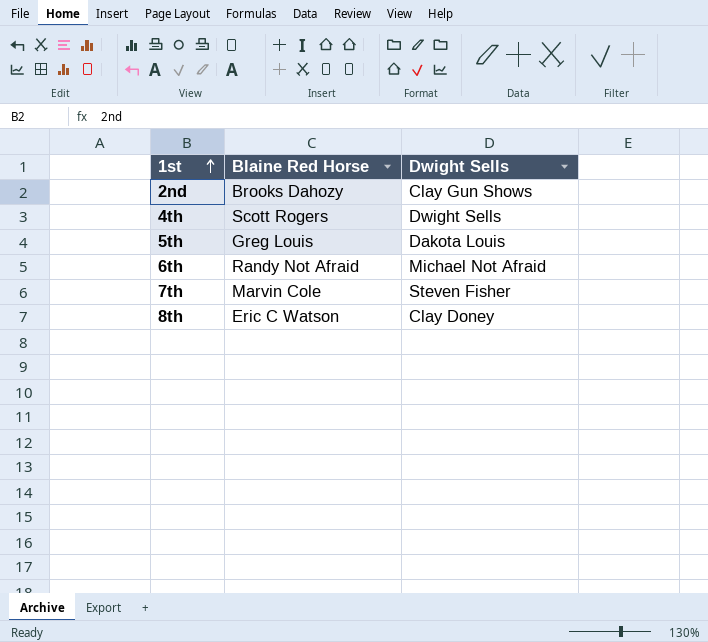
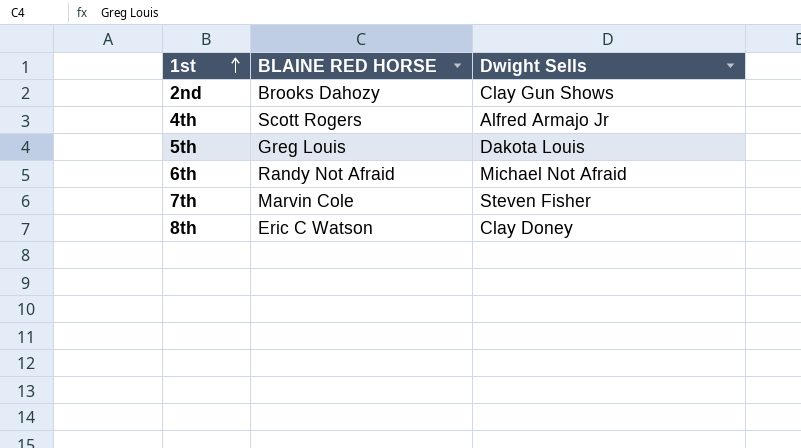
column name: Blaine Red Horse -> BLAINE RED HORSE
4th | Dwight Sells: Dwight Sells -> Alfred Armajo Jr

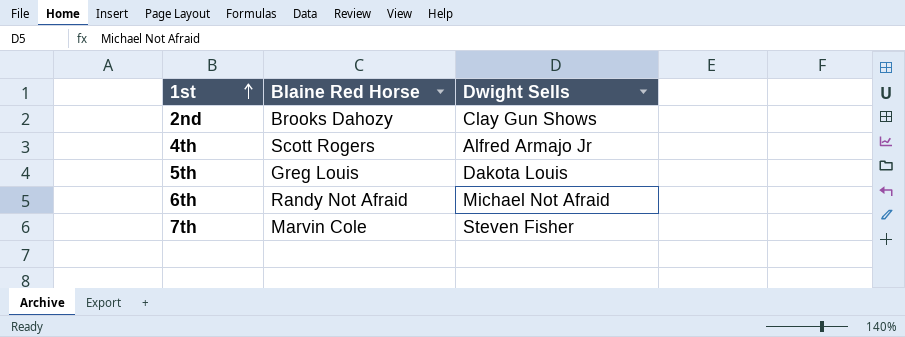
column name: BLAINE RED HORSE -> Blaine Red Horse
row 8th: Eric C Watson | Clay Doney -> none

